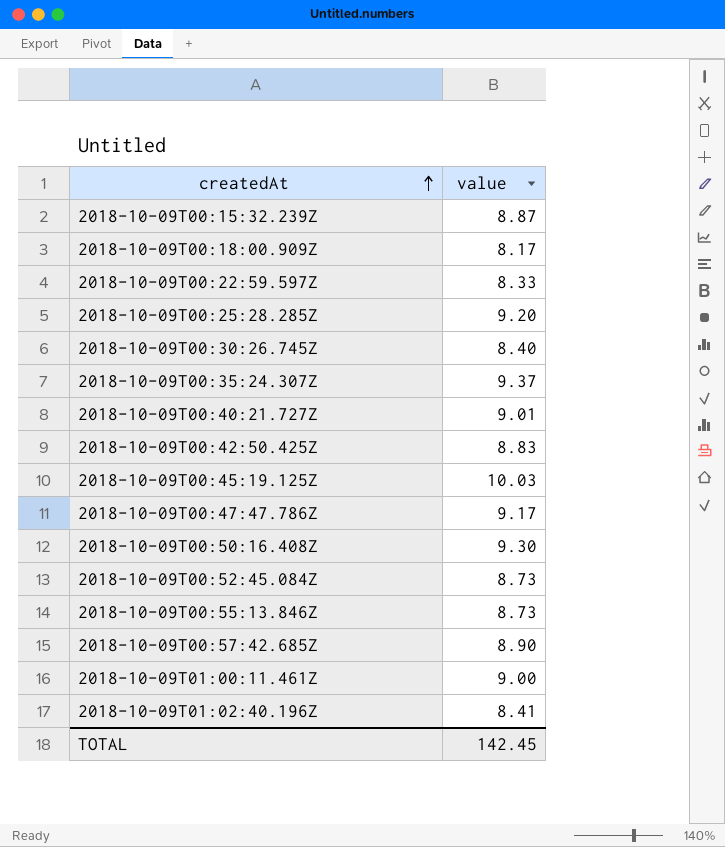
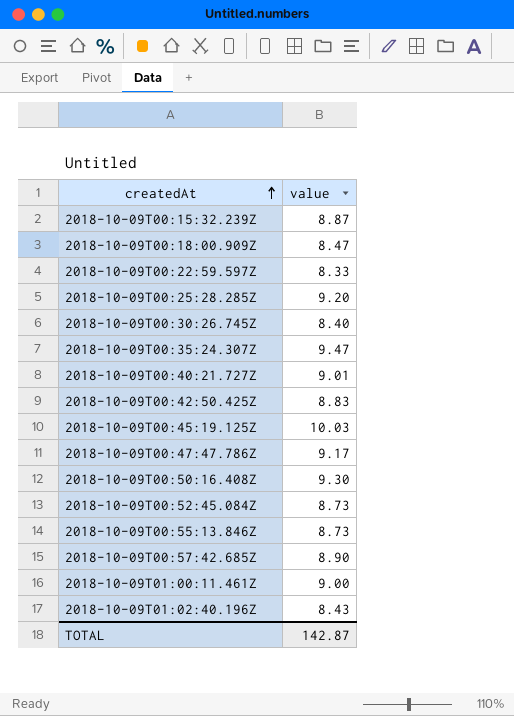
2018-10-09T00:18:00.909Z | value: 8.17 -> 8.47
2018-10-09T00:35:24.307Z | value: 9.37 -> 9.47
2018-10-09T01:02:40.196Z | value: 8.41 -> 8.43
TOTAL | value: 142.45 -> 142.87

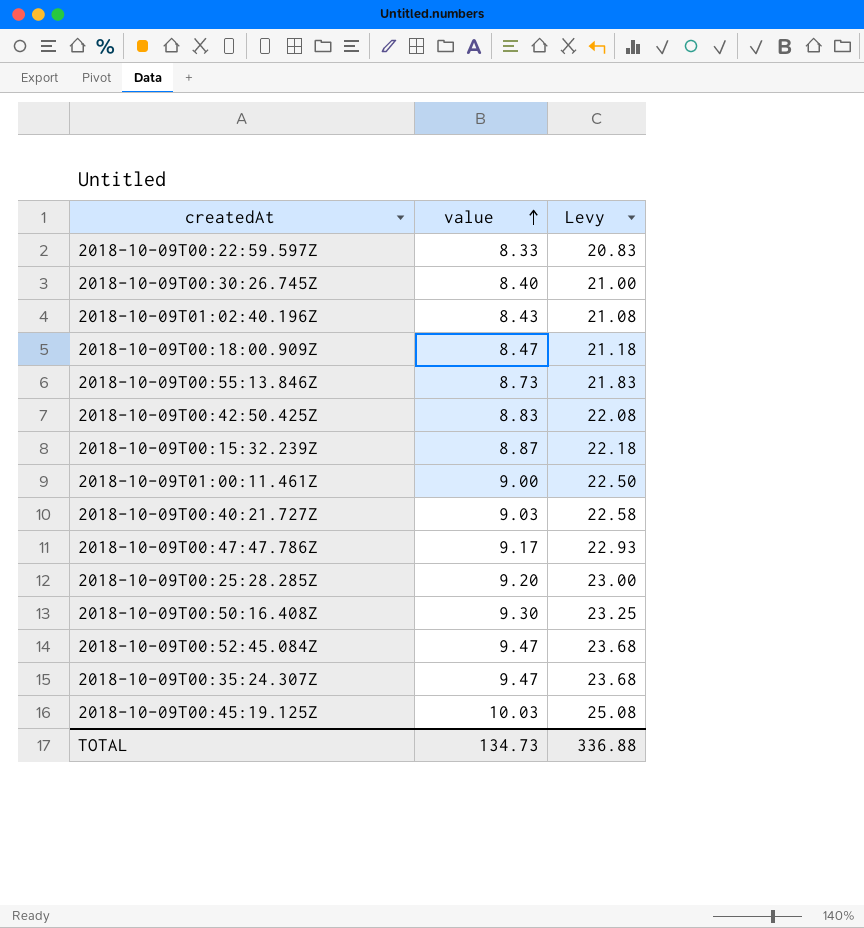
row order: createdAt ascending -> value ascending
column Levy | formula: none -> [value] * 2.5
row 2018-10-09T00:57:42.685Z: 8.90 -> none
2018-10-09T00:40:21.727Z | value: 9.01 -> 9.03
2018-10-09T00:52:45.084Z | value: 8.73 -> 9.47
TOTAL | value: 142.87 -> 134.73

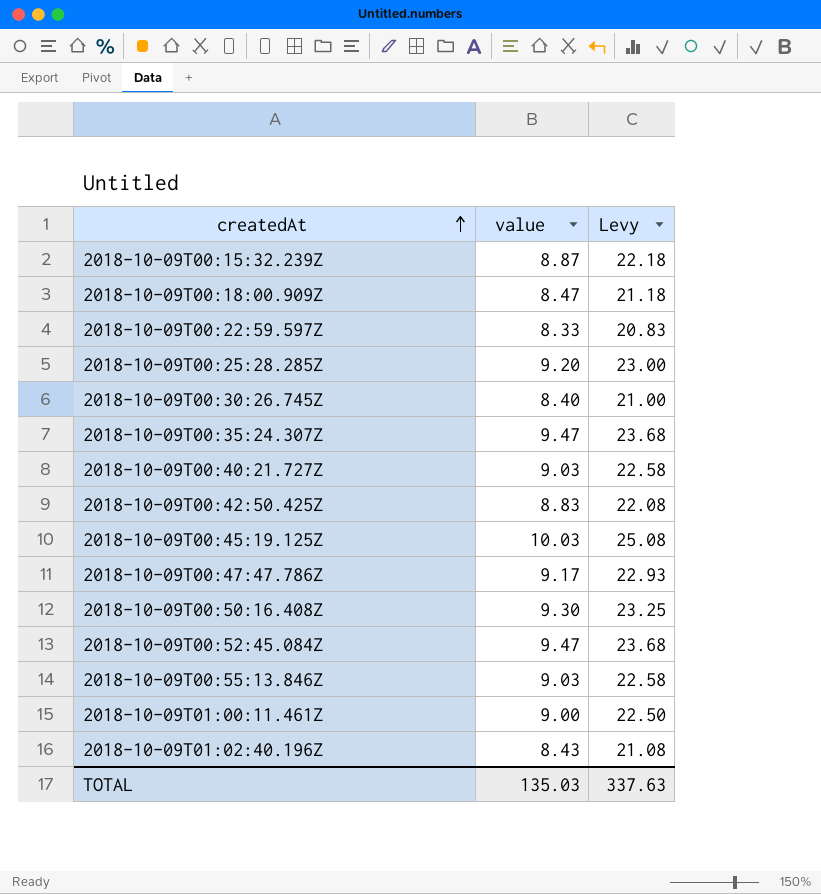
row order: value ascending -> createdAt ascending
2018-10-09T00:55:13.846Z | value: 8.73 -> 9.03
2018-10-09T00:55:13.846Z | Levy: 21.83 -> 22.58
TOTAL | value: 134.73 -> 135.03
TOTAL | Levy: 336.88 -> 337.63

